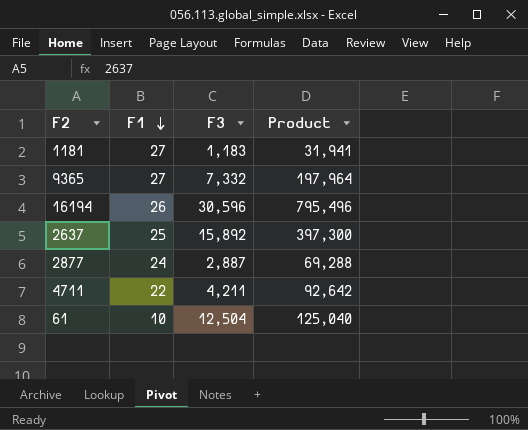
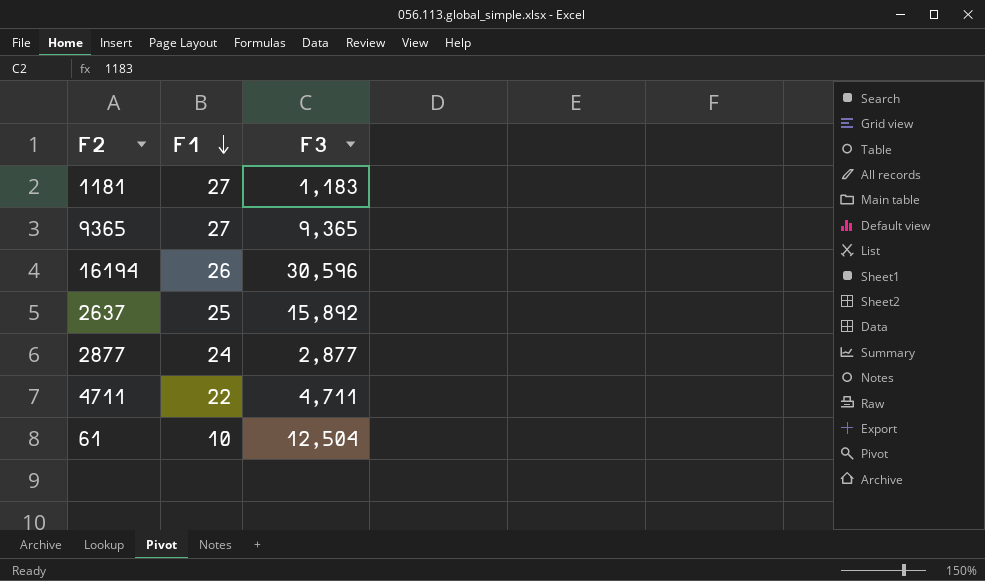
column Product | formula: [F1] * [F3] -> none
9365 | F3: 7,332 -> 9,365
2877 | F3: 2,887 -> 2,877
4711 | F3: 4,211 -> 4,711

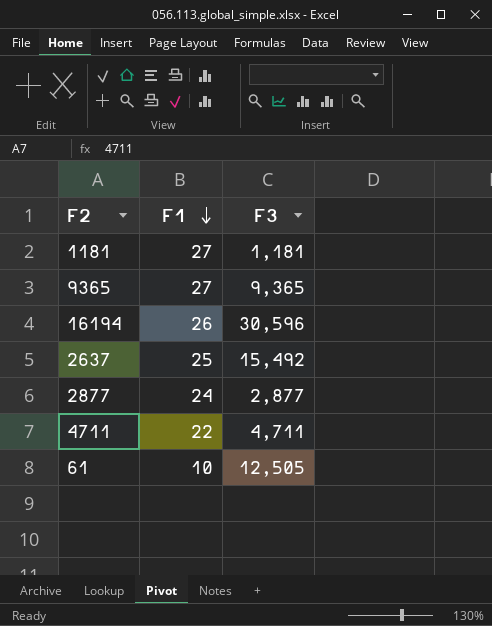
1181 | F3: 1,183 -> 1,181
2637 | F3: 15,892 -> 15,492
61 | F3: 12,504 -> 12,505

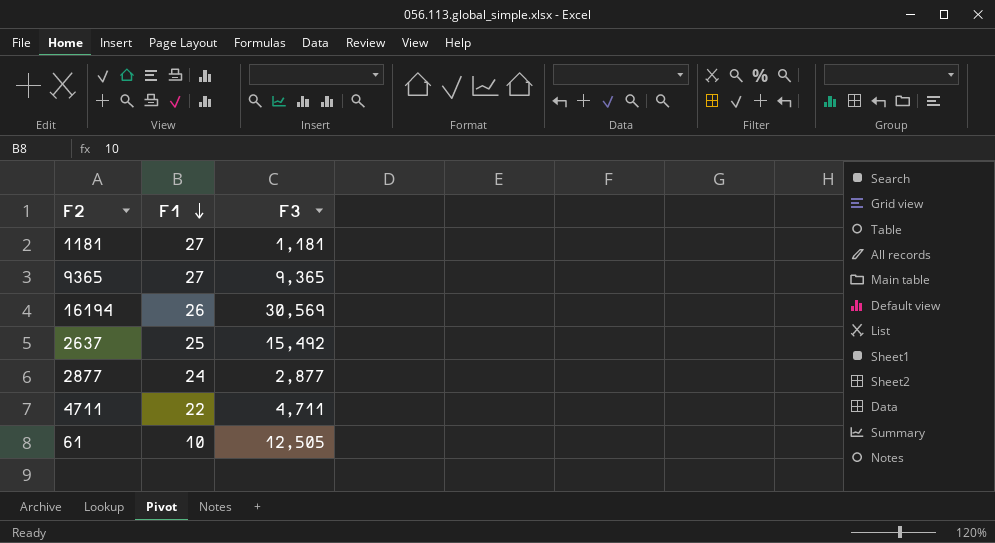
16194 | F3: 30,596 -> 30,569

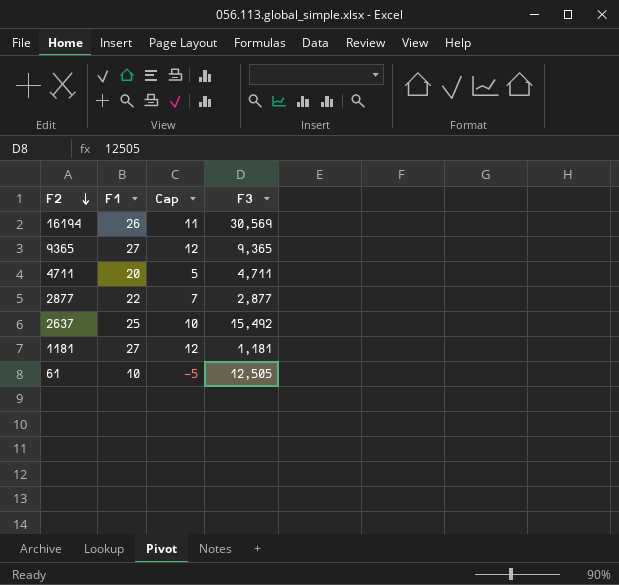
row order: F1 descending -> F2 descending
column Cap | formula: none -> [F1] - 15
4711 | F1: 22 -> 20
2877 | F1: 24 -> 22

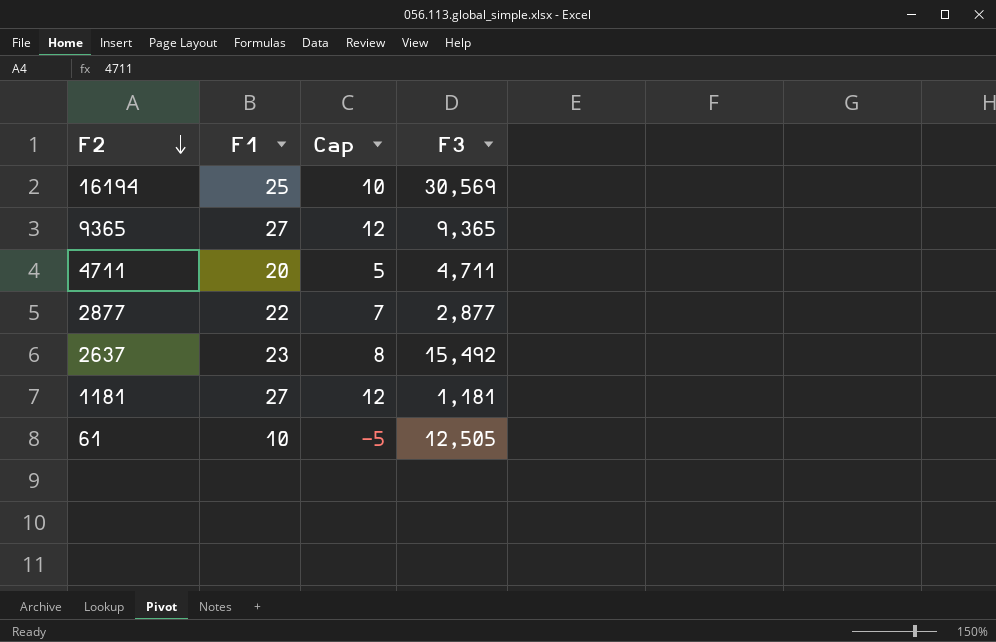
16194 | F1: 26 -> 25
16194 | Cap: 11 -> 10
2637 | F1: 25 -> 23
2637 | Cap: 10 -> 8

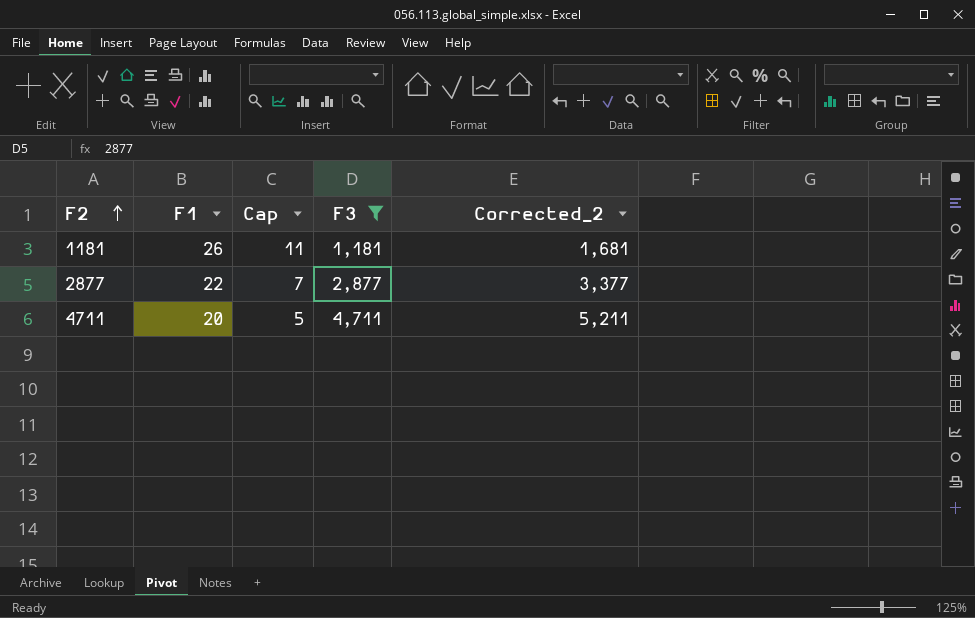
filter: none -> F3 <= 4,711
row order: F2 descending -> F2 ascending
column Corrected_2 | formula: none -> [F3] + 500
1181 | F1: 27 -> 26
1181 | Cap: 12 -> 11

